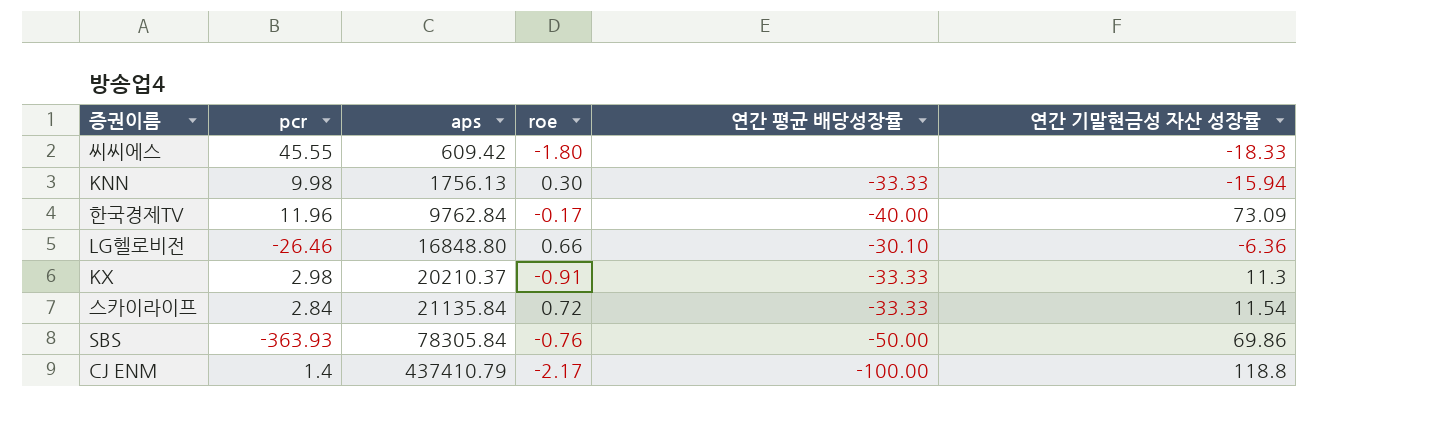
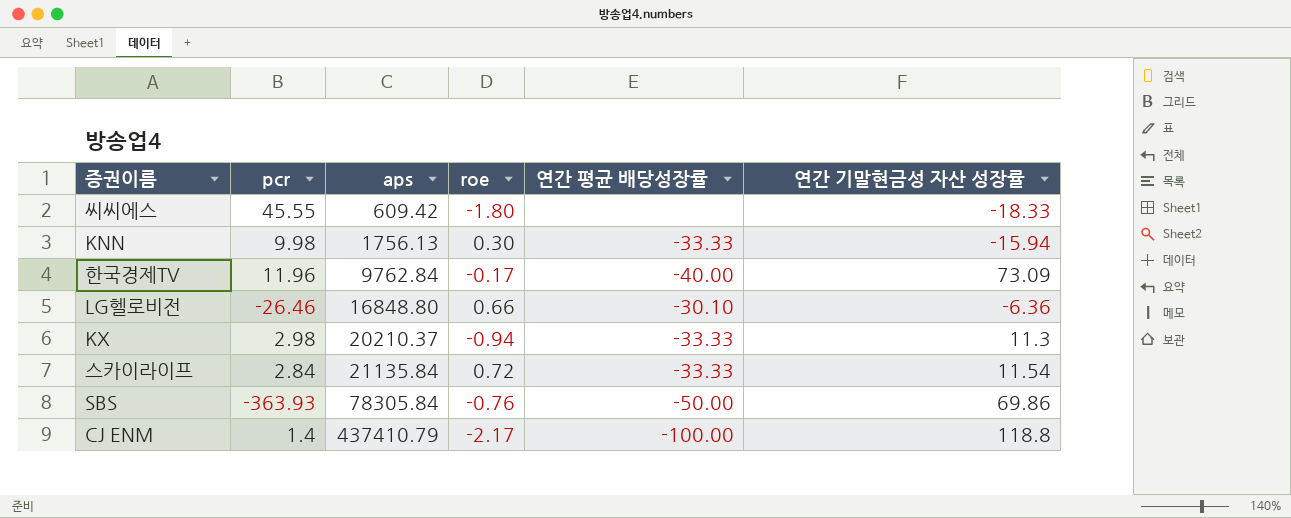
KX | roe: -0.91 -> -0.94

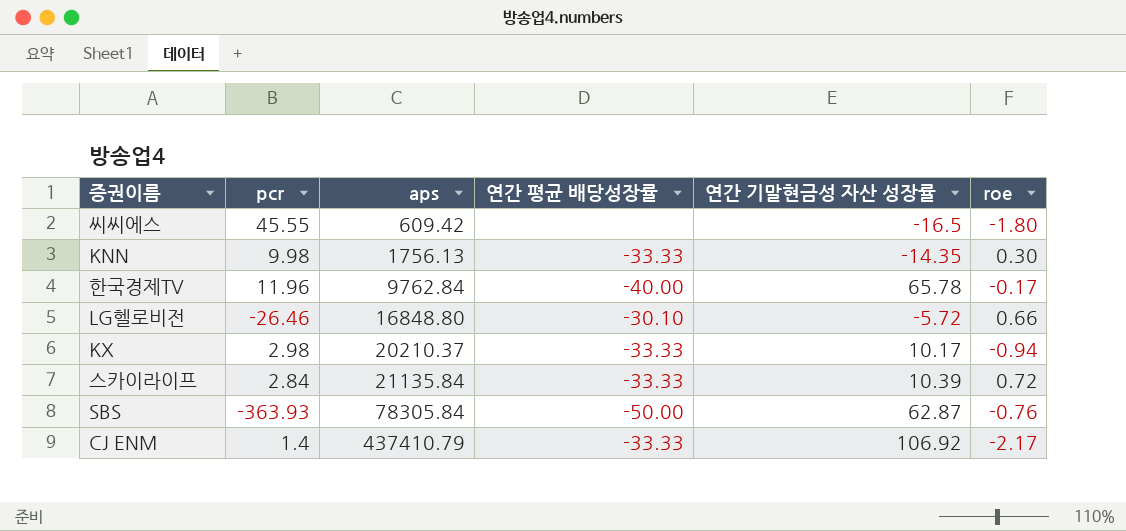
column roe | position: 4 -> 6
씨씨에스 | 연간 기말현금성 자산 성장률: -18.33 -> -16.5
KNN | 연간 기말현금성 자산 성장률: -15.94 -> -14.35
한국경제TV | 연간 기말현금성 자산 성장률: 73.09 -> 65.78
LG헬로비전 | 연간 기말현금성 자산 성장률: -6.36 -> -5.72
KX | 연간 기말현금성 자산 성장률: 11.3 -> 10.17
스카이라이프 | 연간 기말현금성 자산 성장률: 11.54 -> 10.39
SBS | 연간 기말현금성 자산 성장률: 69.86 -> 62.87
CJ ENM | 연간 평균 배당성장률: -100.00 -> -33.33
CJ ENM | 연간 기말현금성 자산 성장률: 118.8 -> 106.92

